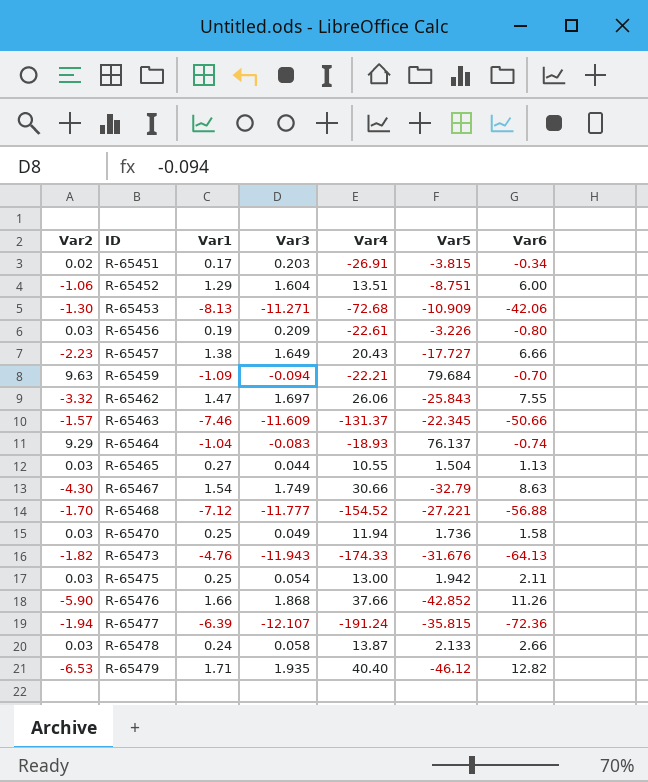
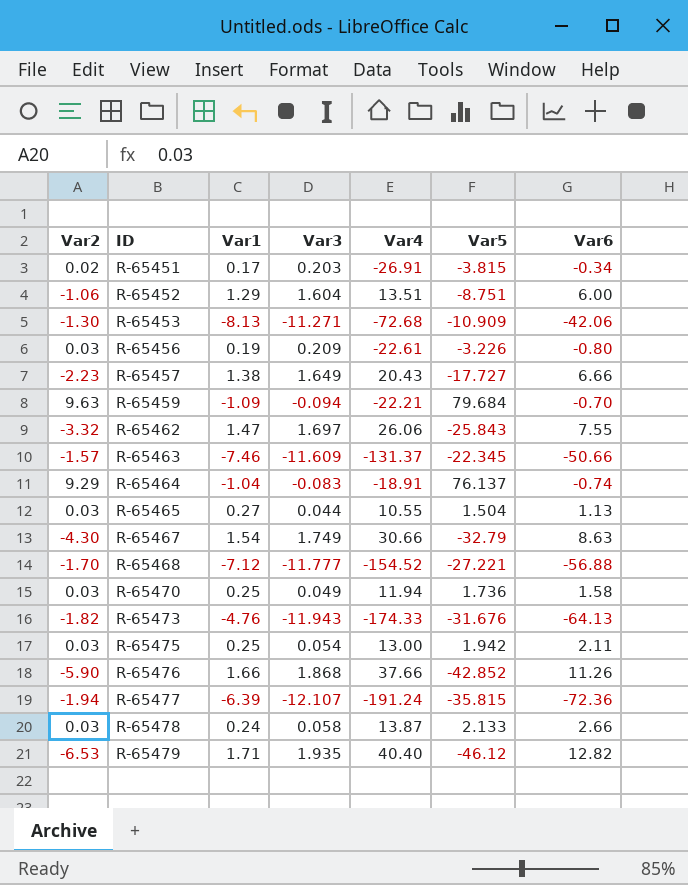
R-65464 | Var4: -18.93 -> -18.91

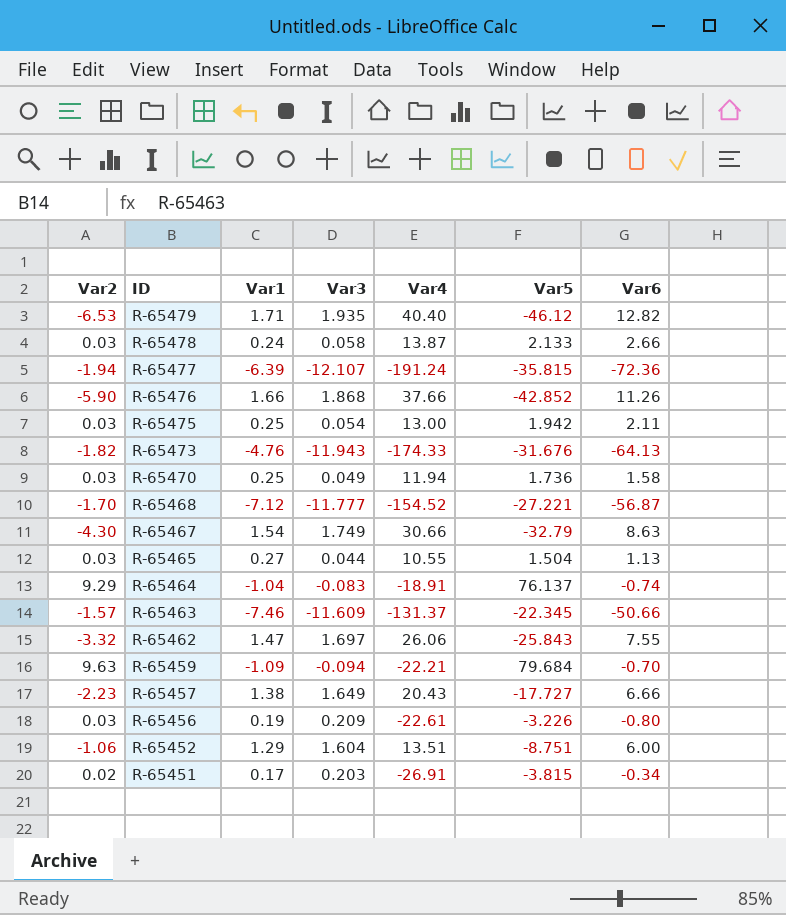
row order: ID ascending -> ID descending
row R-65453: -1.30 | -8.13 | -11.271 | -72.68 | -10.909 | -42.06 -> none
R-65468 | Var6: -56.88 -> -56.87

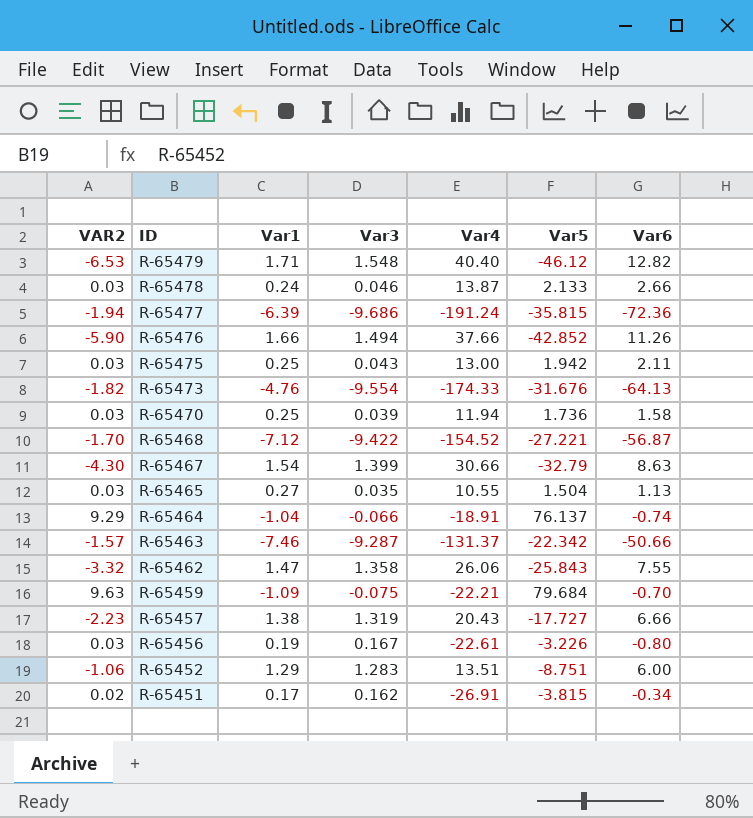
column name: Var2 -> VAR2
R-65479 | Var3: 1.935 -> 1.548
R-65478 | Var3: 0.058 -> 0.046
R-65477 | Var3: -12.107 -> -9.686
R-65476 | Var3: 1.868 -> 1.494
R-65475 | Var3: 0.054 -> 0.043
R-65473 | Var3: -11.943 -> -9.554
R-65470 | Var3: 0.049 -> 0.039
R-65468 | Var3: -11.777 -> -9.422
R-65467 | Var3: 1.749 -> 1.399
R-65465 | Var3: 0.044 -> 0.035
R-65464 | Var3: -0.083 -> -0.066
R-65463 | Var3: -11.609 -> -9.287
R-65463 | Var5: -22.345 -> -22.342
R-65462 | Var3: 1.697 -> 1.358
R-65459 | Var3: -0.094 -> -0.075
R-65457 | Var3: 1.649 -> 1.319
R-65456 | Var3: 0.209 -> 0.167
R-65452 | Var3: 1.604 -> 1.283
R-65451 | Var3: 0.203 -> 0.162

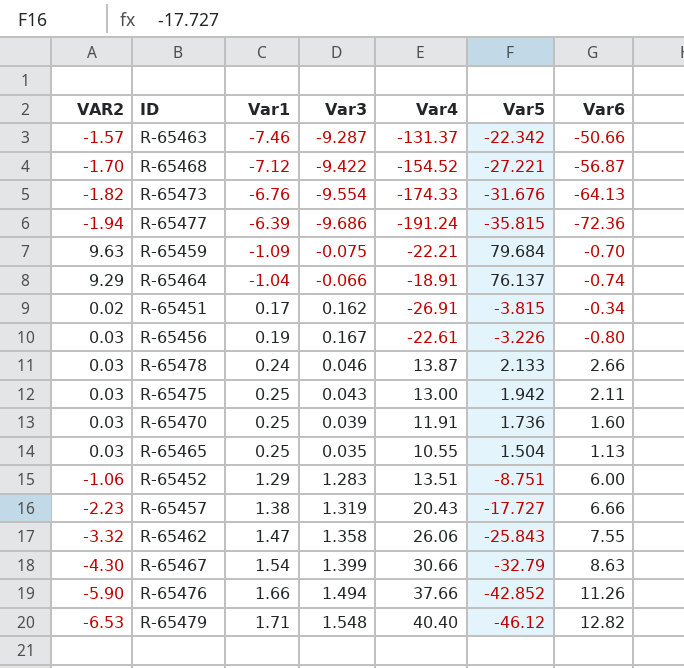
row order: ID descending -> Var1 ascending
R-65473 | Var1: -4.76 -> -6.76
R-65470 | Var4: 11.94 -> 11.91
R-65470 | Var6: 1.58 -> 1.60
R-65465 | Var1: 0.27 -> 0.25

